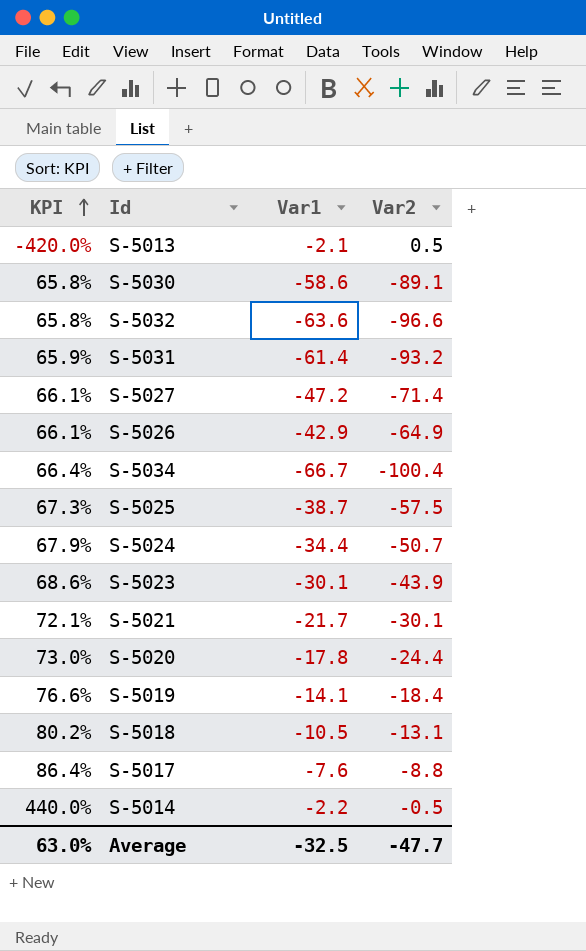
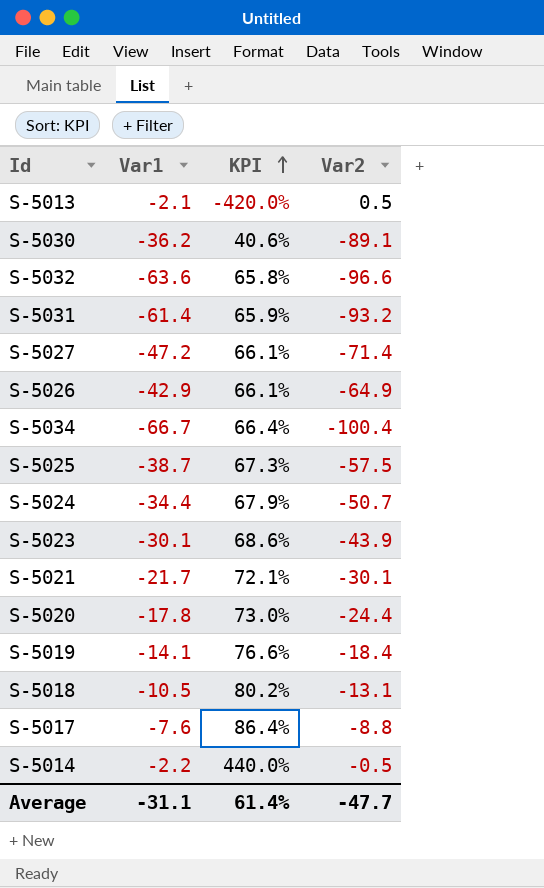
column KPI | position: 1 -> 3
S-5030 | Var1: -58.6 -> -36.2
S-5030 | KPI: 65.8% -> 40.6%
Average | Var1: -32.5 -> -31.1
Average | KPI: 63.0% -> 61.4%

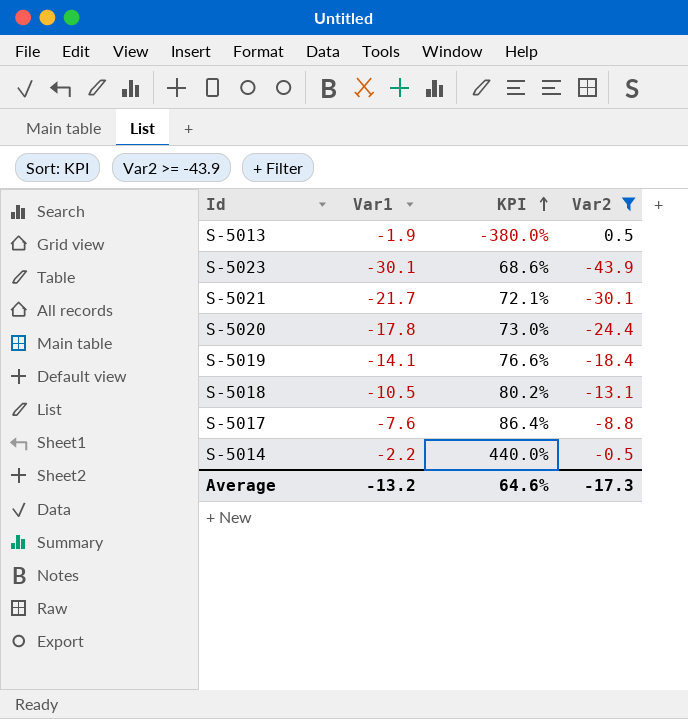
filter: none -> Var2 >= -43.9
S-5013 | Var1: -2.1 -> -1.9
S-5013 | KPI: -420.0% -> -380.0%
Average | Var1: -31.1 -> -13.2
Average | KPI: 61.4% -> 64.6%
Average | Var2: -47.7 -> -17.3

